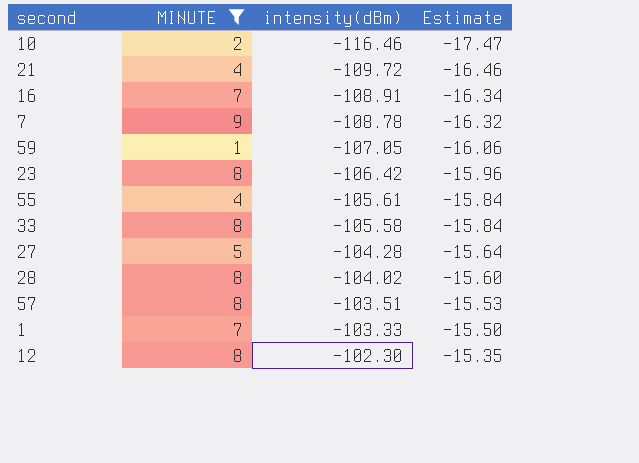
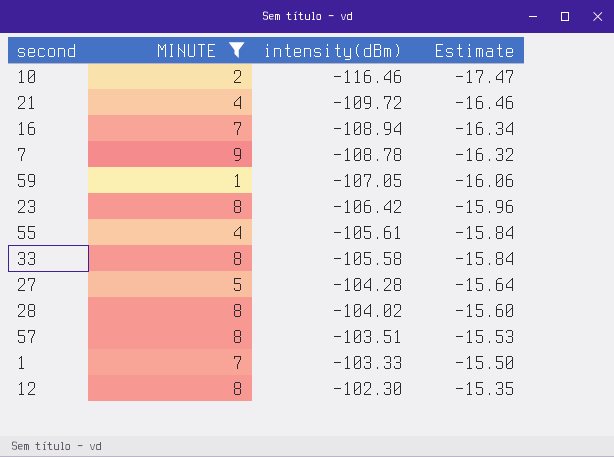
16 | intensity(dBm): -108.91 -> -108.94

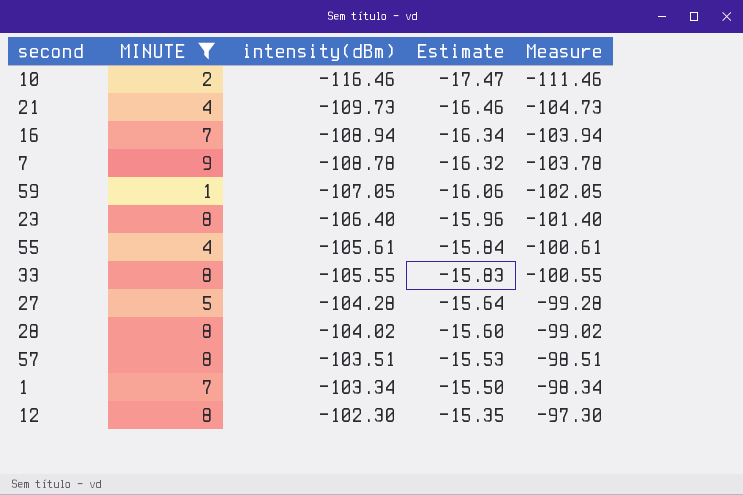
column Measure | formula: none -> [intensity(dBm)] + 5
21 | intensity(dBm): -109.72 -> -109.73
23 | intensity(dBm): -106.42 -> -106.40
33 | intensity(dBm): -105.58 -> -105.55
33 | Estimate: -15.84 -> -15.83
1 | intensity(dBm): -103.33 -> -103.34

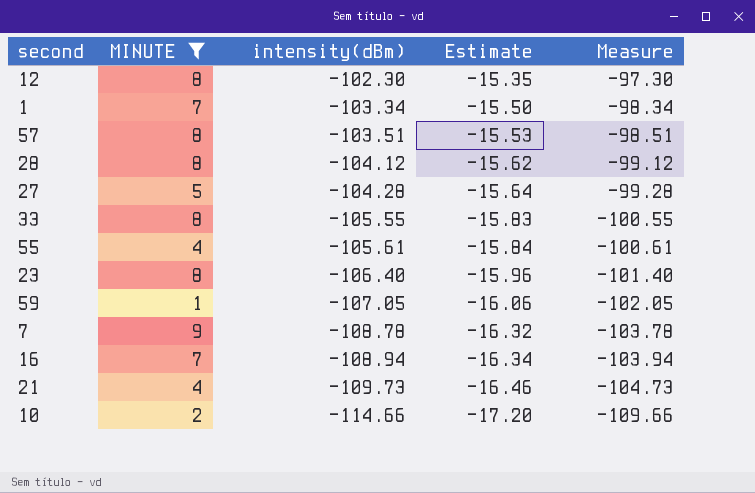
row order: intensity(dBm) ascending -> intensity(dBm) descending
28 | intensity(dBm): -104.02 -> -104.12
28 | Estimate: -15.60 -> -15.62
28 | Measure: -99.02 -> -99.12
10 | intensity(dBm): -116.46 -> -114.66
10 | Estimate: -17.47 -> -17.20
10 | Measure: -111.46 -> -109.66

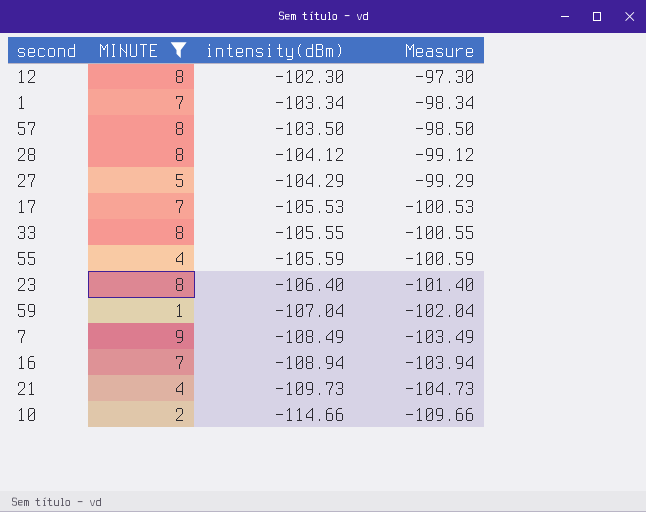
column Estimate | formula: [intensity(dBm)] * 0.15 -> none
57 | intensity(dBm): -103.51 -> -103.50
57 | Measure: -98.51 -> -98.50
27 | intensity(dBm): -104.28 -> -104.29
27 | Measure: -99.28 -> -99.29
row 17: none -> 7 | -105.53 | -100.53
55 | intensity(dBm): -105.61 -> -105.59
55 | Measure: -100.61 -> -100.59
59 | intensity(dBm): -107.05 -> -107.04
59 | Measure: -102.05 -> -102.04
7 | intensity(dBm): -108.78 -> -108.49
7 | Measure: -103.78 -> -103.49

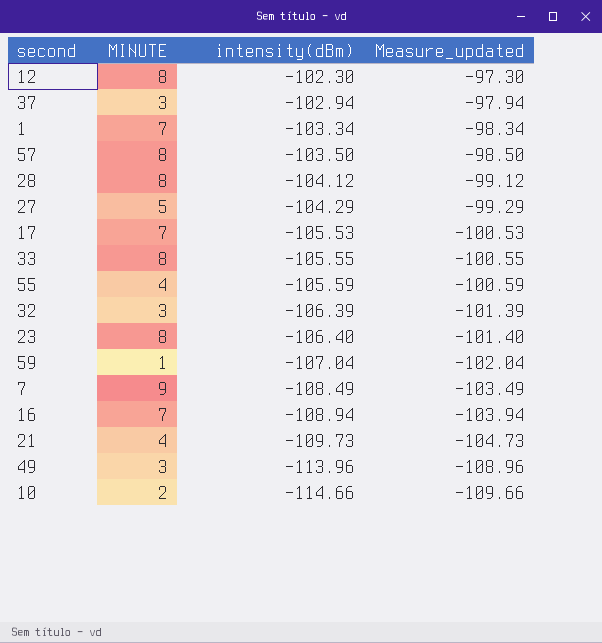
filter: MINUTE != 3 -> none
column name: Measure -> Measure_updated

